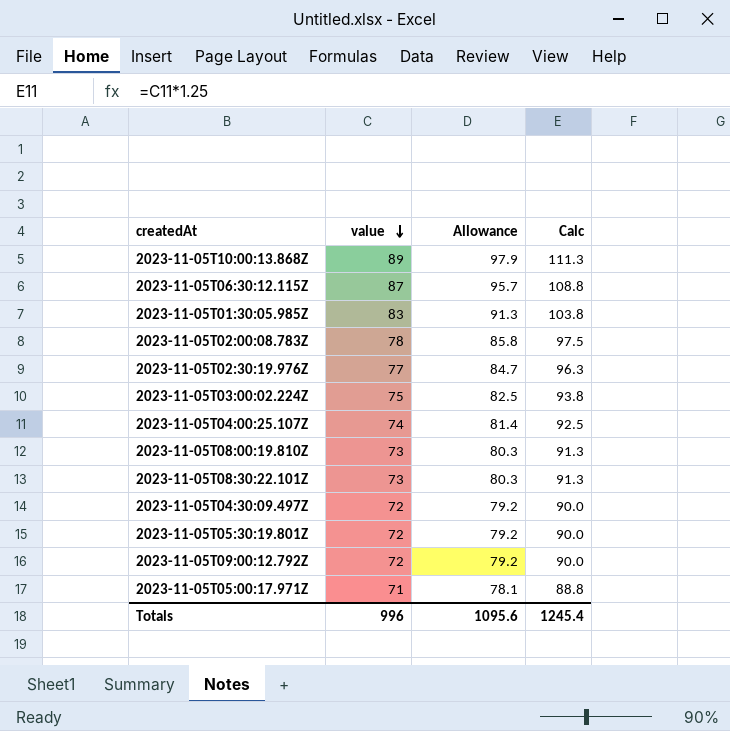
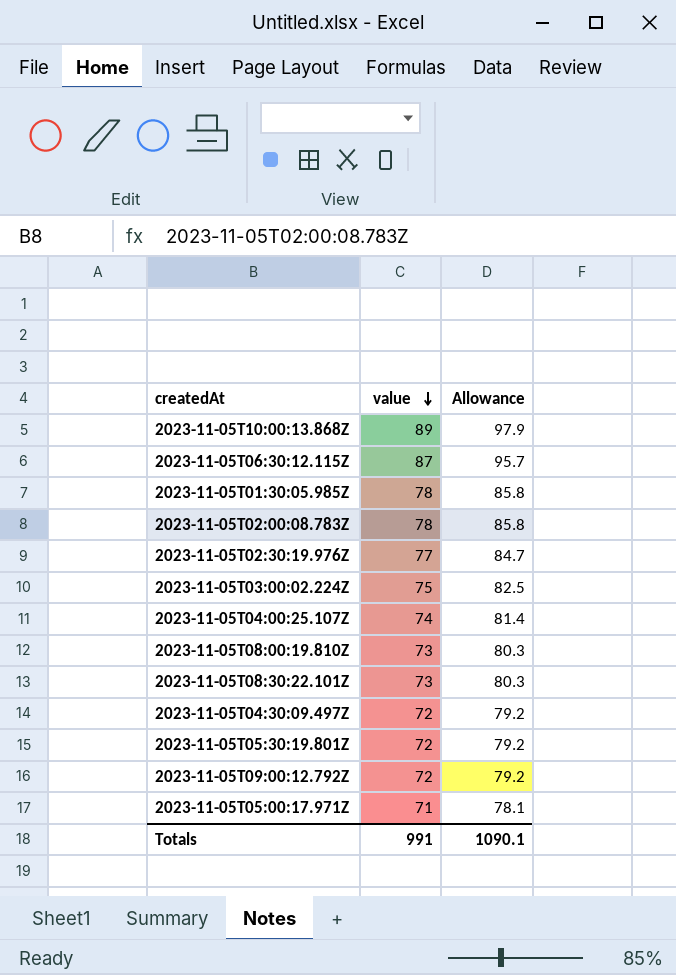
column Calc | formula: [value] * 1.25 -> none
2023-11-05T01:30:05.985Z | value: 83 -> 78
2023-11-05T01:30:05.985Z | Allowance: 91.3 -> 85.8
Totals | value: 996 -> 991
Totals | Allowance: 1095.6 -> 1090.1

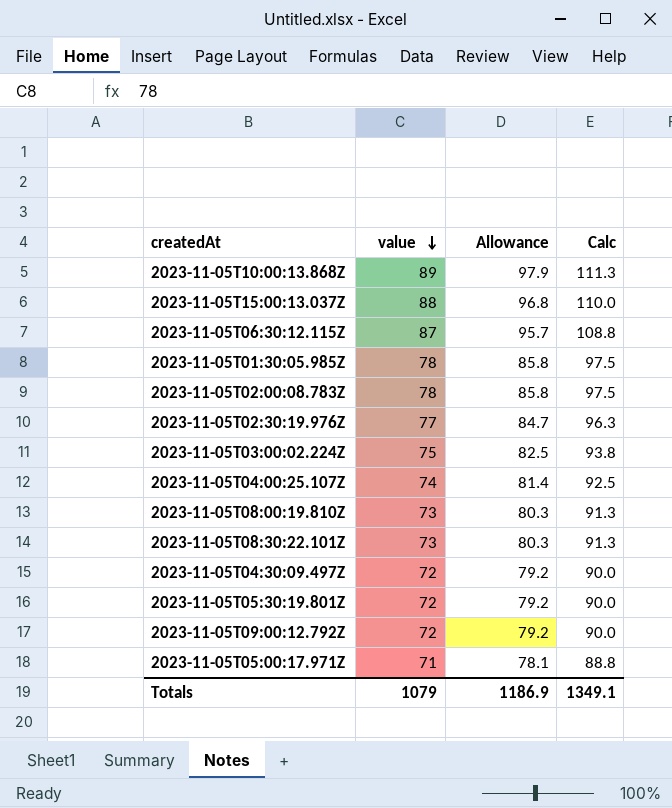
column Calc | formula: none -> [value] * 1.25
row 2023-11-05T15:00:13.037Z: none -> 88 | 96.8 | 110.0
Totals | value: 991 -> 1079
Totals | Allowance: 1090.1 -> 1186.9

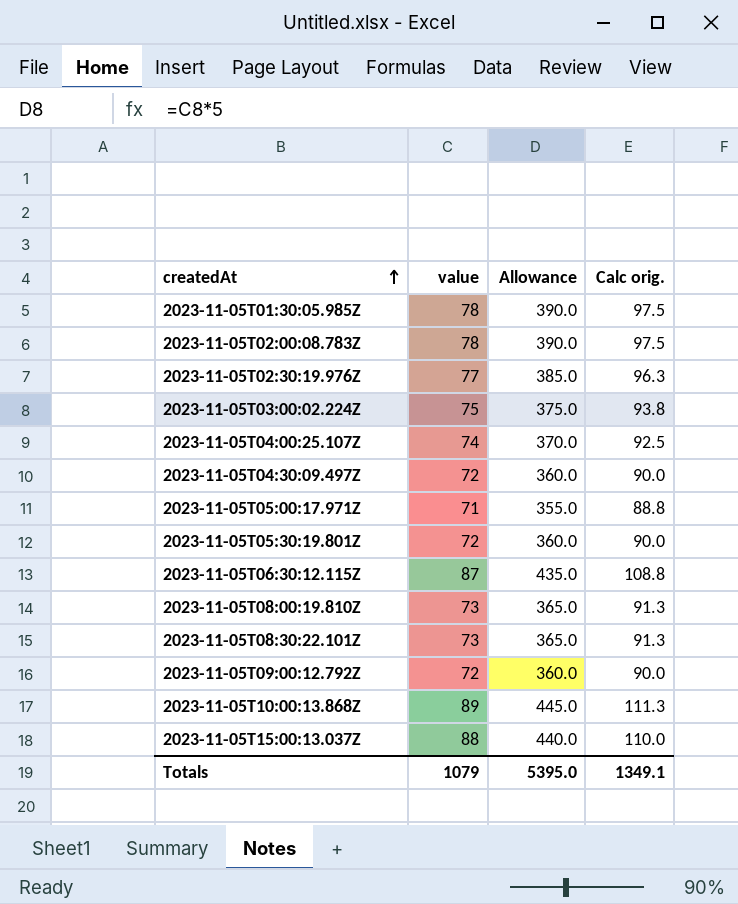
row order: value descending -> createdAt ascending
column Allowance | formula: [value] * 1.1 -> [value] * 5
column name: Calc -> Calc orig.
Totals | Allowance: 1186.9 -> 5395.0

